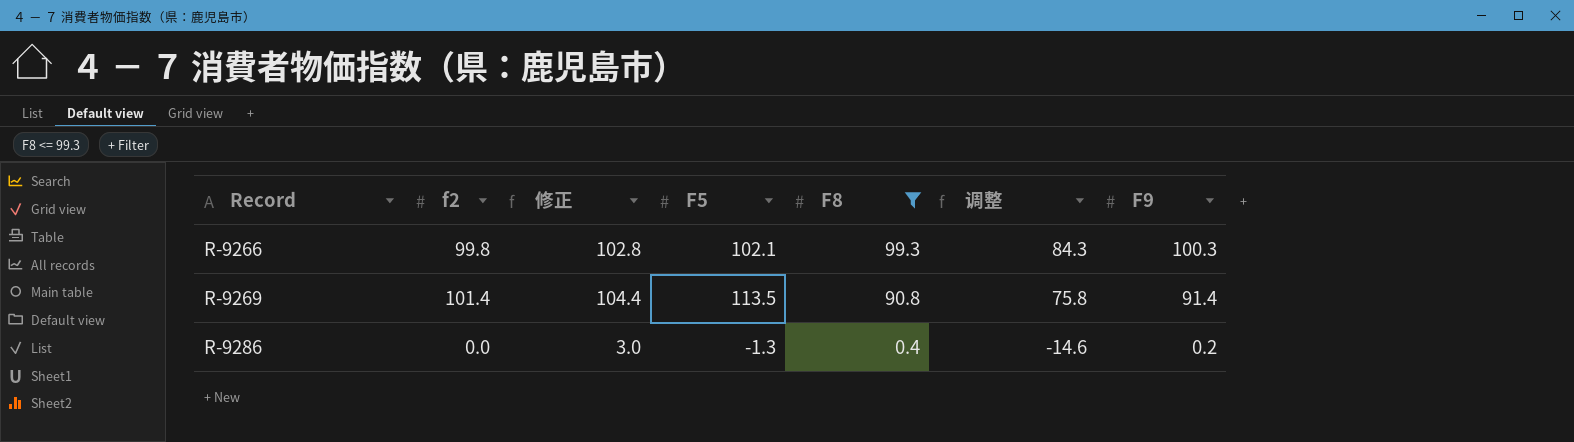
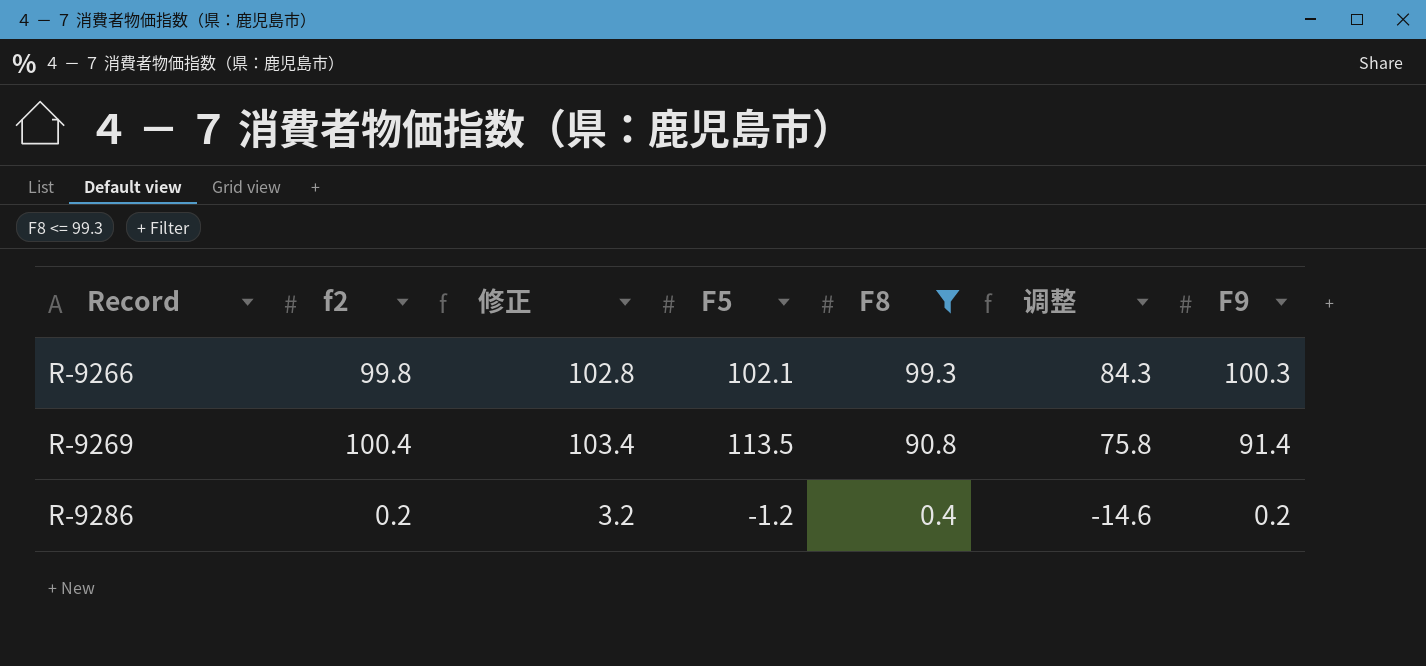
R-9269 | f2: 101.4 -> 100.4
R-9269 | 修正: 104.4 -> 103.4
R-9286 | f2: 0.0 -> 0.2
R-9286 | 修正: 3.0 -> 3.2
R-9286 | F5: -1.3 -> -1.2

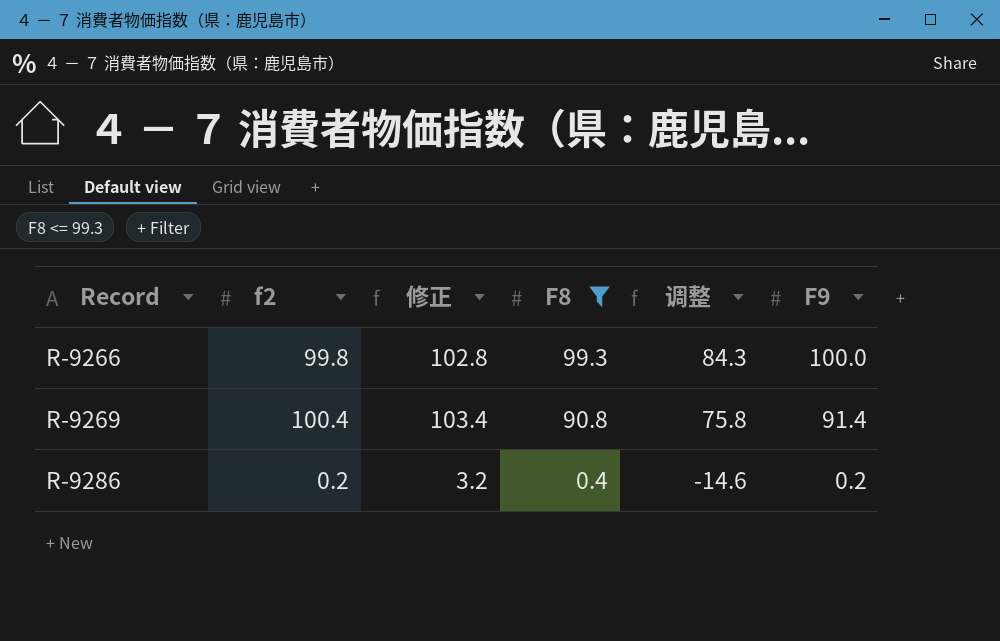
column F5 | position: 4 -> none
R-9266 | F9: 100.3 -> 100.0

